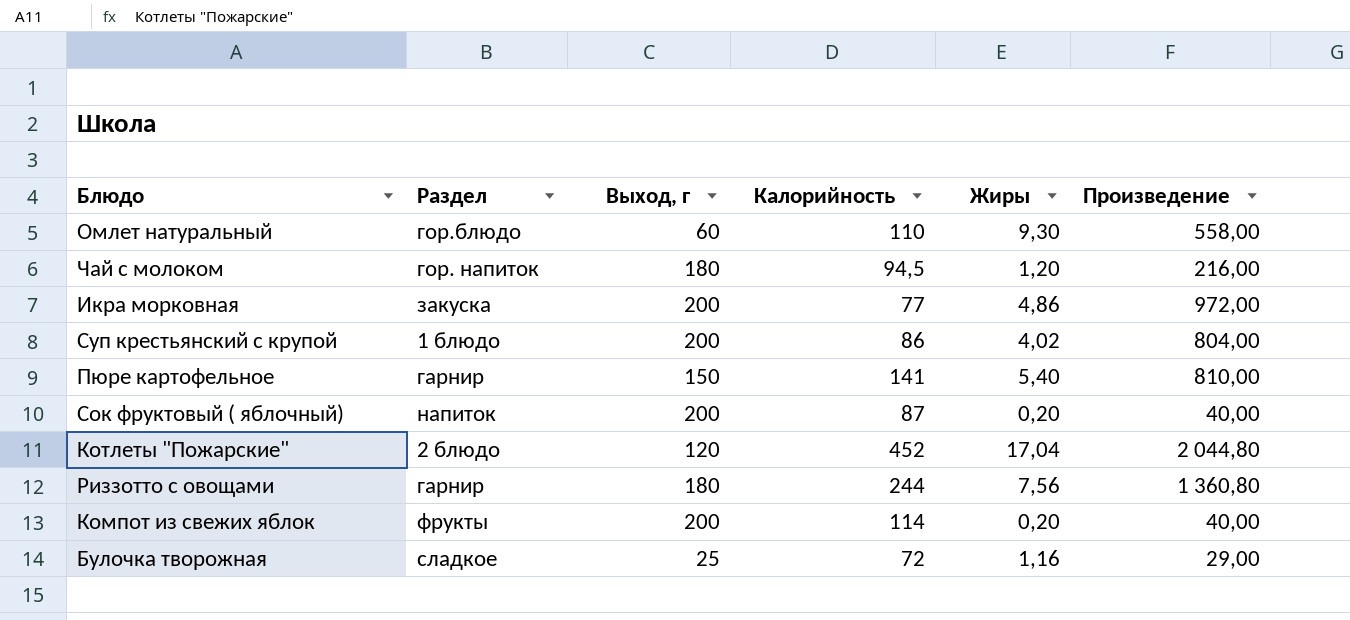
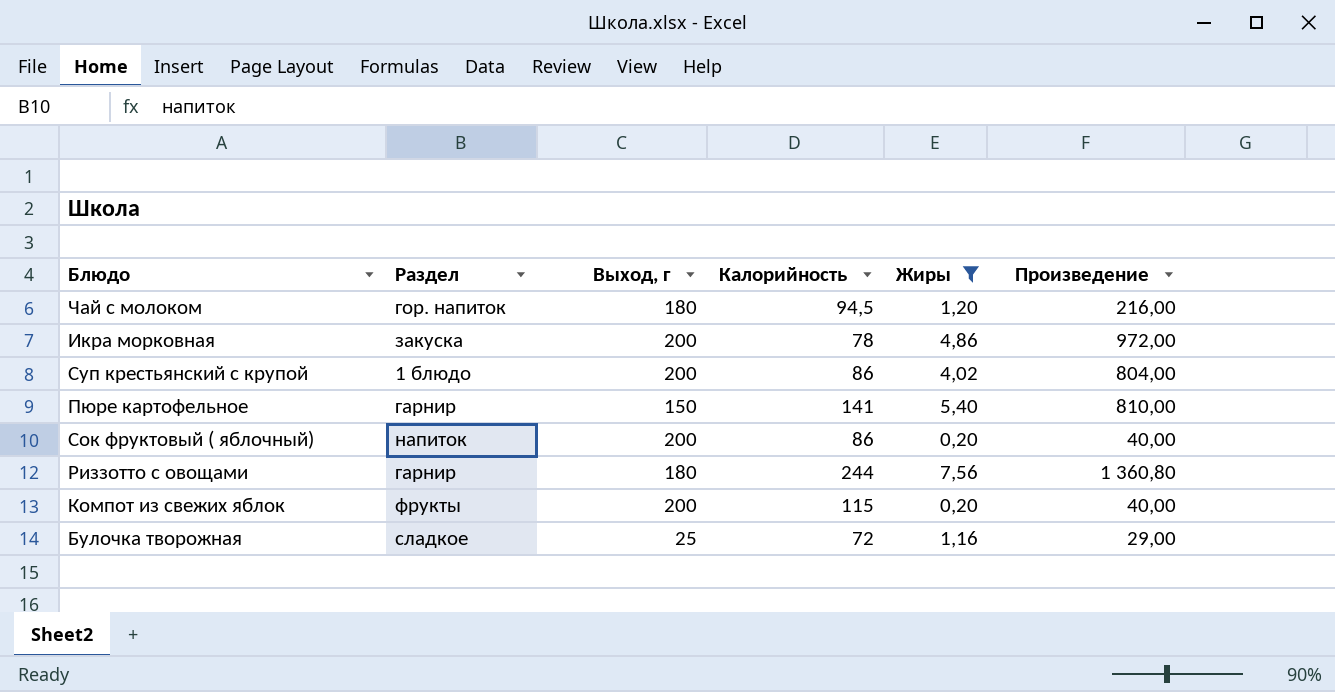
filter: none -> Жиры <= 7,56
Икра морковная | Калорийность: 77 -> 78
Сок фруктовый ( яблочный) | Калорийность: 87 -> 86
Компот из свежих яблок | Калорийность: 114 -> 115

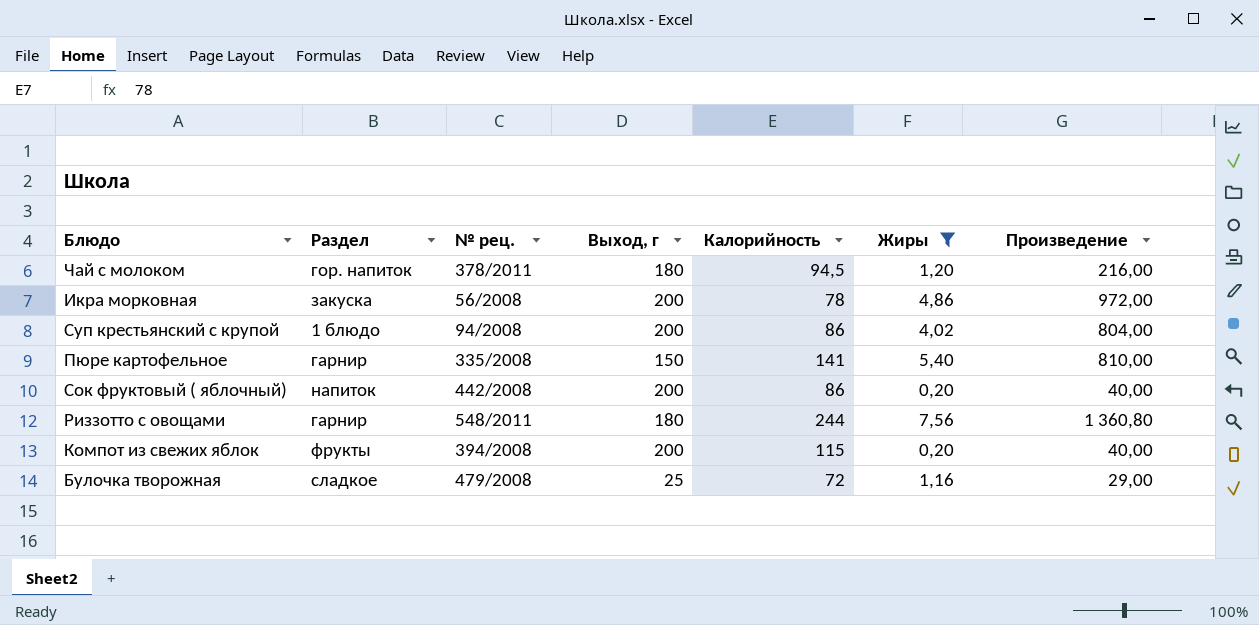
column № рец. | position: none -> 3

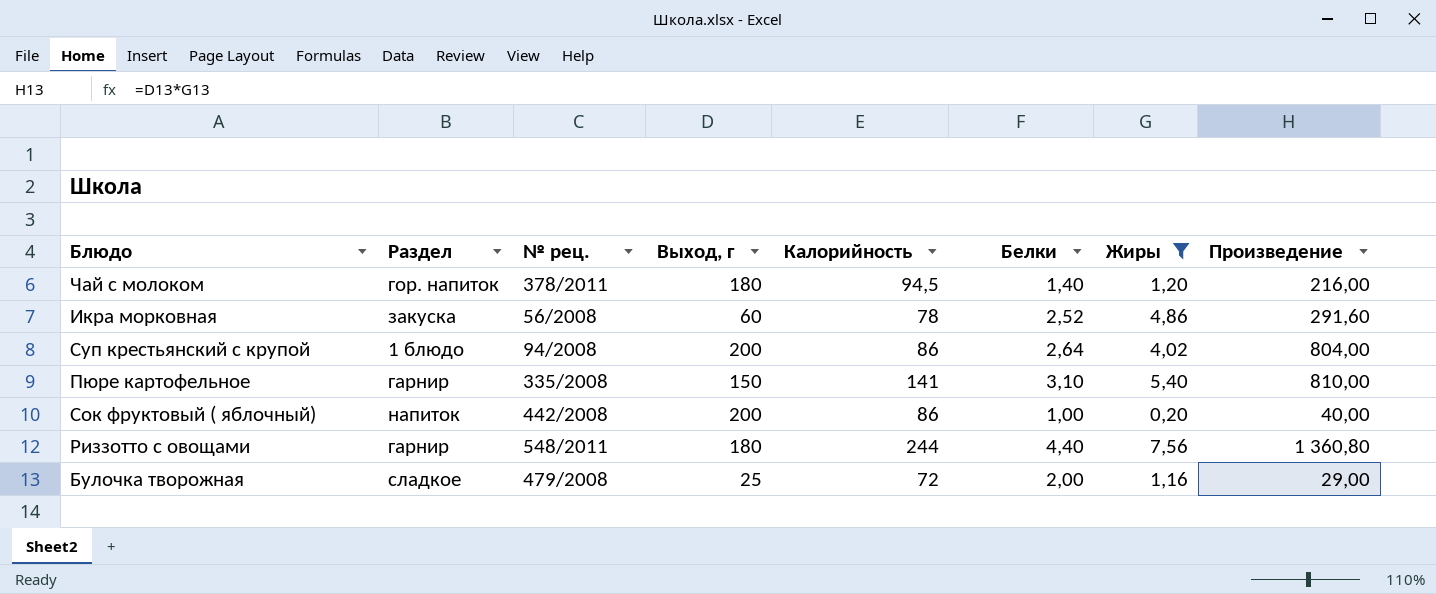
column Белки | position: none -> 6
row Компот из свежих яблок: фрукты | 394/2008 | 200 | 115 | 0,20 | 40,00 -> none
Икра морковная | Выход, г: 200 -> 60
Икра морковная | Произведение: 972,00 -> 291,60

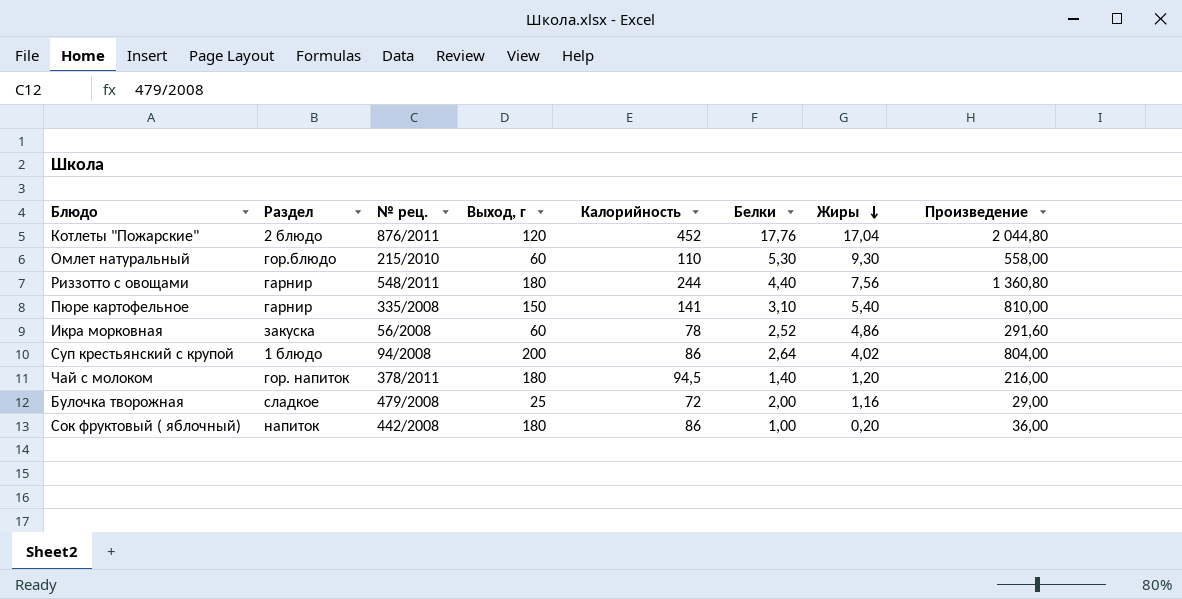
filter: Жиры <= 7,56 -> none
row order: none -> Жиры descending
Сок фруктовый ( яблочный) | Выход, г: 200 -> 180
Сок фруктовый ( яблочный) | Произведение: 40,00 -> 36,00

